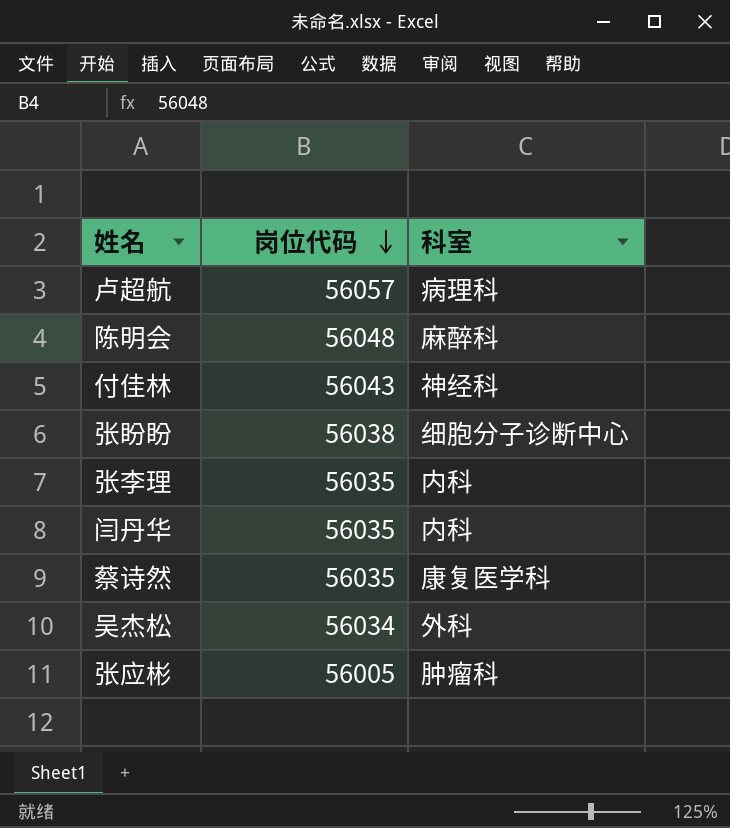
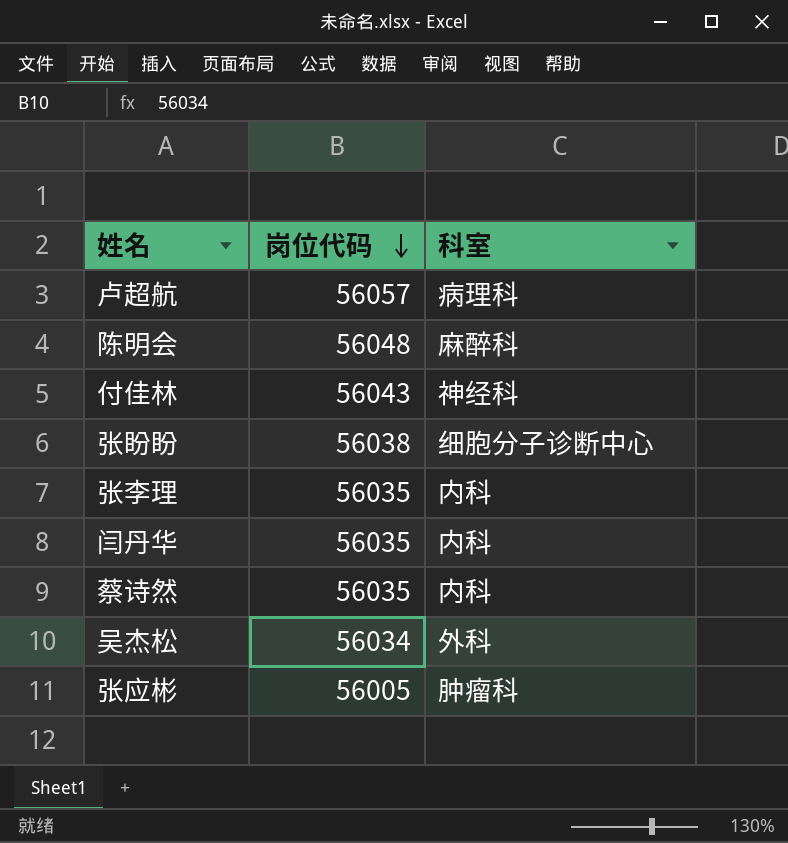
蔡诗然 | 科室: 康复医学科 -> 内科

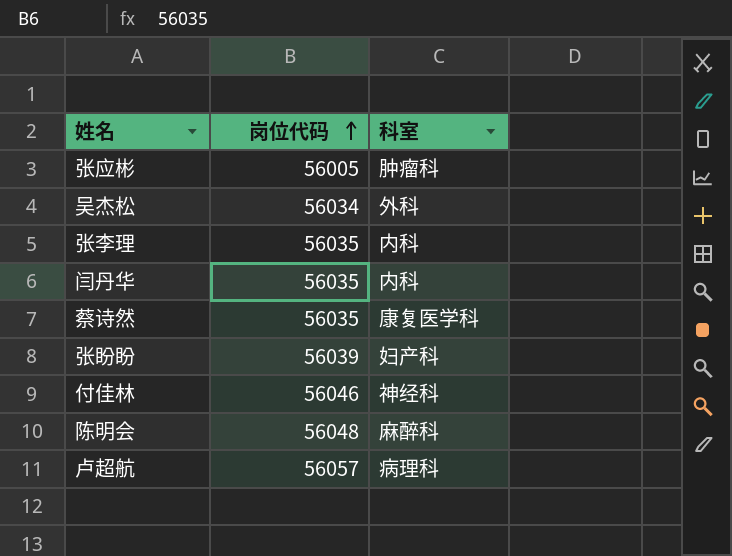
row order: 岗位代码 descending -> 岗位代码 ascending
蔡诗然 | 科室: 内科 -> 康复医学科
张盼盼 | 岗位代码: 56038 -> 56039
张盼盼 | 科室: 细胞分子诊断中心 -> 妇产科
付佳林 | 岗位代码: 56043 -> 56046

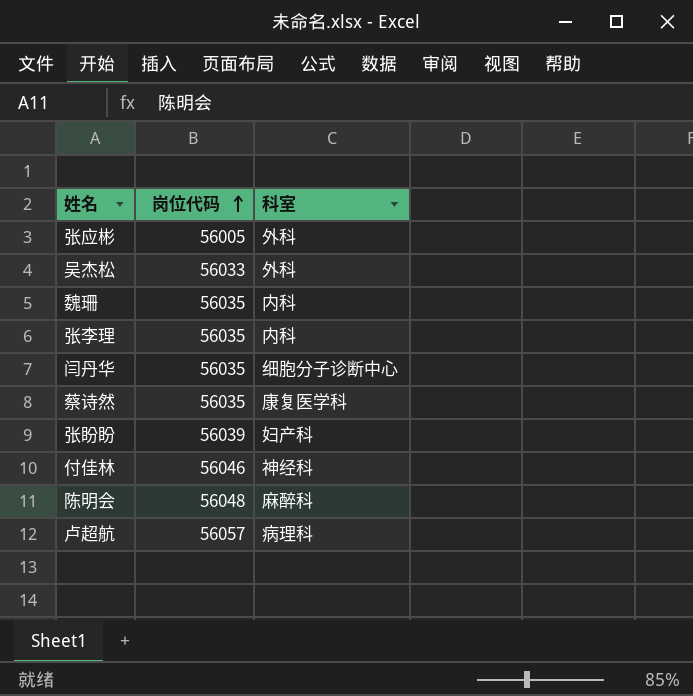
张应彬 | 科室: 肿瘤科 -> 外科
吴杰松 | 岗位代码: 56034 -> 56033
row 魏珊: none -> 56035 | 内科
闫丹华 | 科室: 内科 -> 细胞分子诊断中心

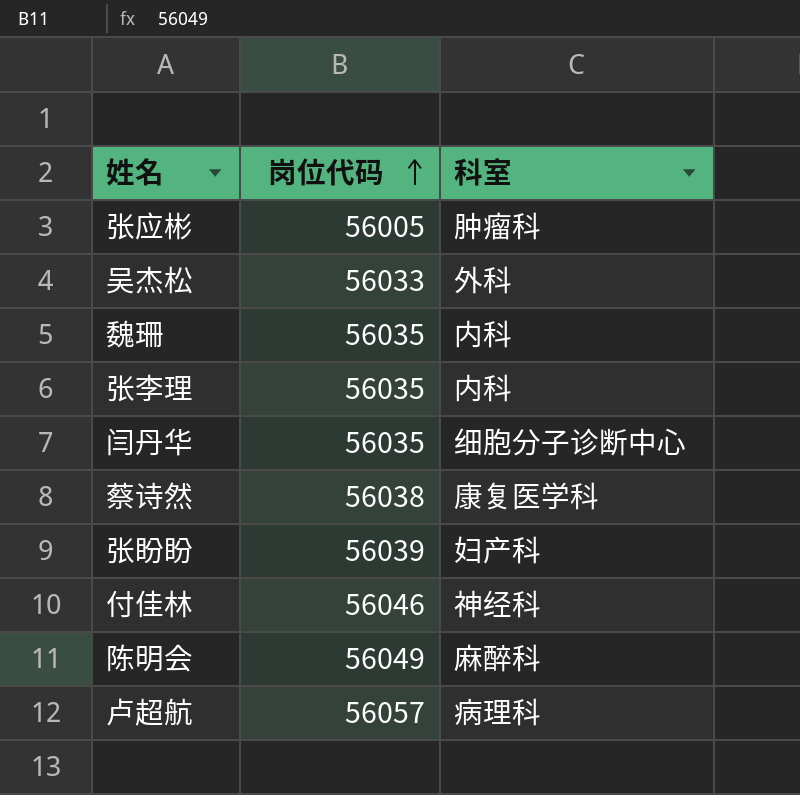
张应彬 | 科室: 外科 -> 肿瘤科
蔡诗然 | 岗位代码: 56035 -> 56038
陈明会 | 岗位代码: 56048 -> 56049

